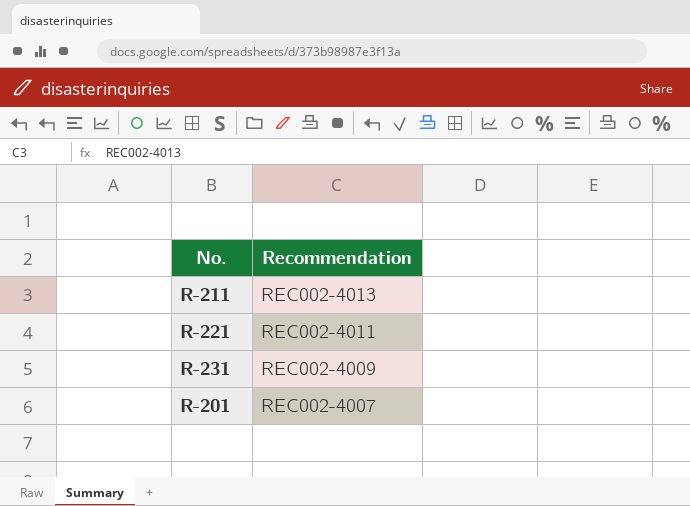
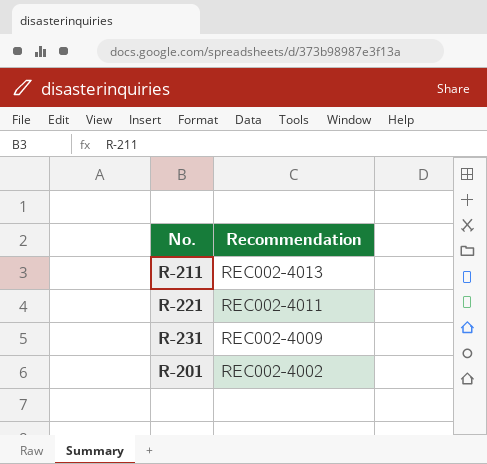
R-201 | Recommendation: REC002-4007 -> REC002-4002

